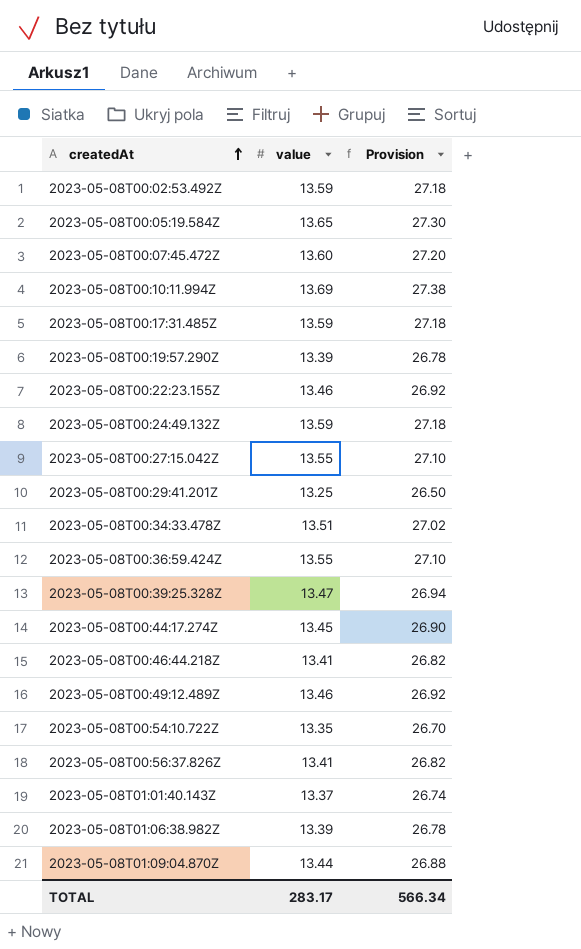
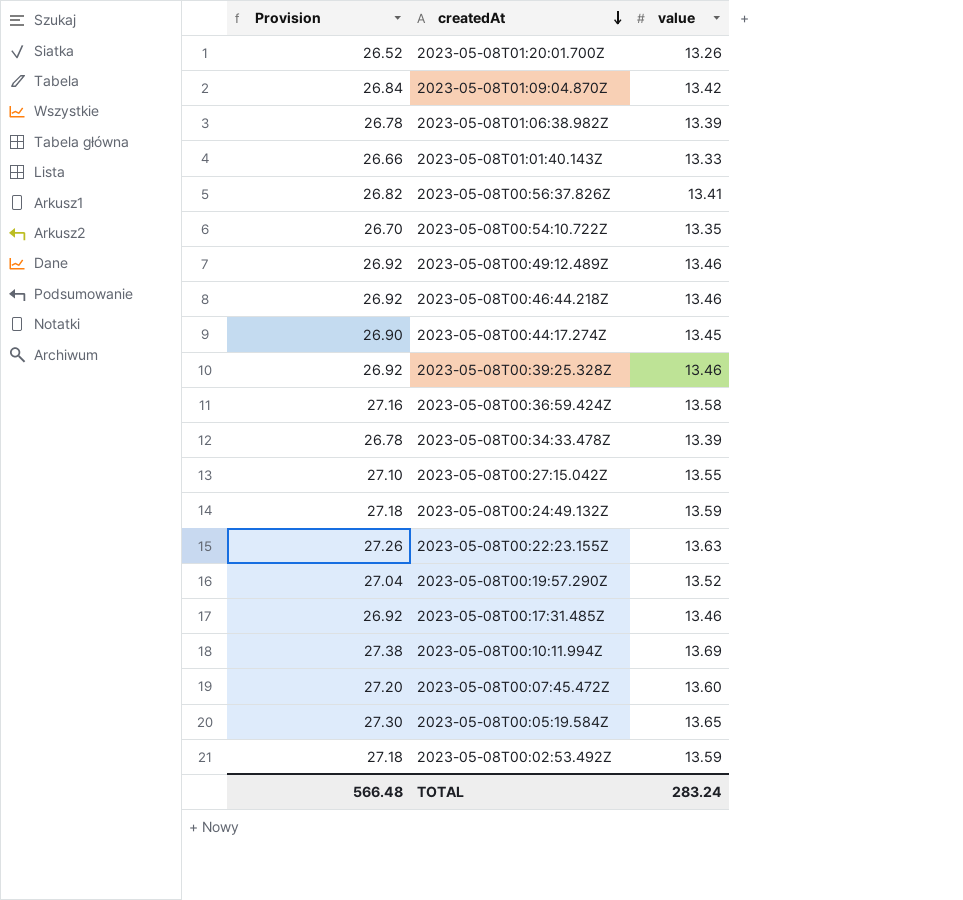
row order: createdAt ascending -> createdAt descending
column Provision | position: 3 -> 1
row 2023-05-08T00:29:41.201Z: 13.25 | 26.50 -> none
row 2023-05-08T01:20:01.700Z: none -> 26.52 | 13.26
2023-05-08T01:09:04.870Z | Provision: 26.88 -> 26.84
2023-05-08T01:09:04.870Z | value: 13.44 -> 13.42
2023-05-08T01:01:40.143Z | Provision: 26.74 -> 26.66
2023-05-08T01:01:40.143Z | value: 13.37 -> 13.33
2023-05-08T00:46:44.218Z | Provision: 26.82 -> 26.92
2023-05-08T00:46:44.218Z | value: 13.41 -> 13.46
2023-05-08T00:39:25.328Z | Provision: 26.94 -> 26.92
2023-05-08T00:39:25.328Z | value: 13.47 -> 13.46
2023-05-08T00:36:59.424Z | Provision: 27.10 -> 27.16
2023-05-08T00:36:59.424Z | value: 13.55 -> 13.58
2023-05-08T00:34:33.478Z | Provision: 27.02 -> 26.78
2023-05-08T00:34:33.478Z | value: 13.51 -> 13.39
2023-05-08T00:22:23.155Z | Provision: 26.92 -> 27.26
2023-05-08T00:22:23.155Z | value: 13.46 -> 13.63
2023-05-08T00:19:57.290Z | Provision: 26.78 -> 27.04
2023-05-08T00:19:57.290Z | value: 13.39 -> 13.52
2023-05-08T00:17:31.485Z | Provision: 27.18 -> 26.92
2023-05-08T00:17:31.485Z | value: 13.59 -> 13.46
TOTAL | Provision: 566.34 -> 566.48
TOTAL | value: 283.17 -> 283.24

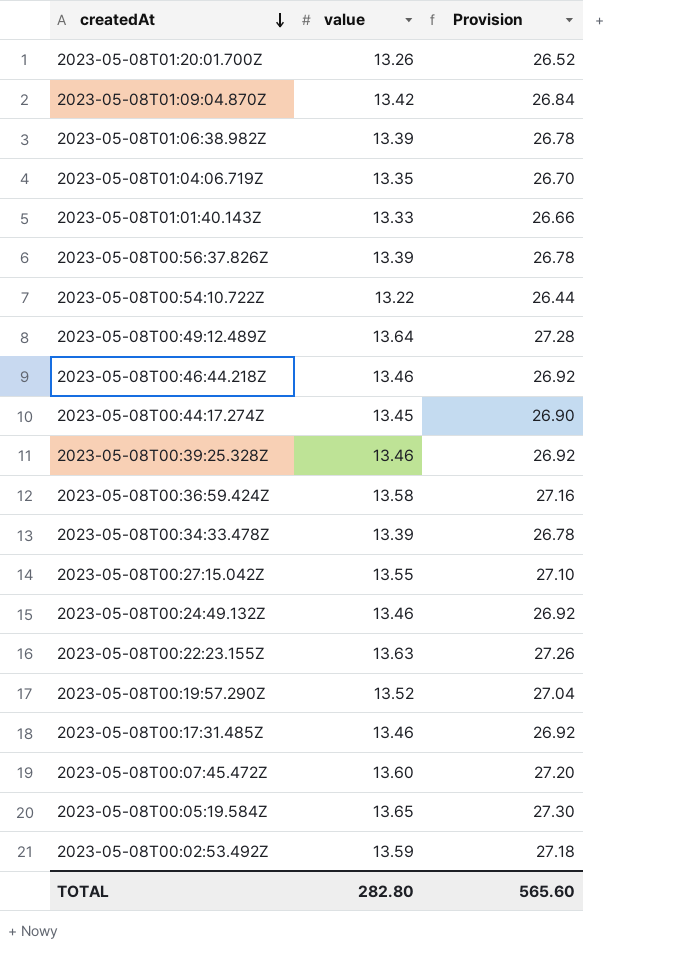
column Provision | position: 1 -> 3
row 2023-05-08T00:10:11.994Z: 27.38 | 13.69 -> none
row 2023-05-08T01:04:06.719Z: none -> 13.35 | 26.70
2023-05-08T00:56:37.826Z | value: 13.41 -> 13.39
2023-05-08T00:56:37.826Z | Provision: 26.82 -> 26.78
2023-05-08T00:54:10.722Z | value: 13.35 -> 13.22
2023-05-08T00:54:10.722Z | Provision: 26.70 -> 26.44
2023-05-08T00:49:12.489Z | value: 13.46 -> 13.64
2023-05-08T00:49:12.489Z | Provision: 26.92 -> 27.28
2023-05-08T00:24:49.132Z | value: 13.59 -> 13.46
2023-05-08T00:24:49.132Z | Provision: 27.18 -> 26.92
TOTAL | value: 283.24 -> 282.80
TOTAL | Provision: 566.48 -> 565.60

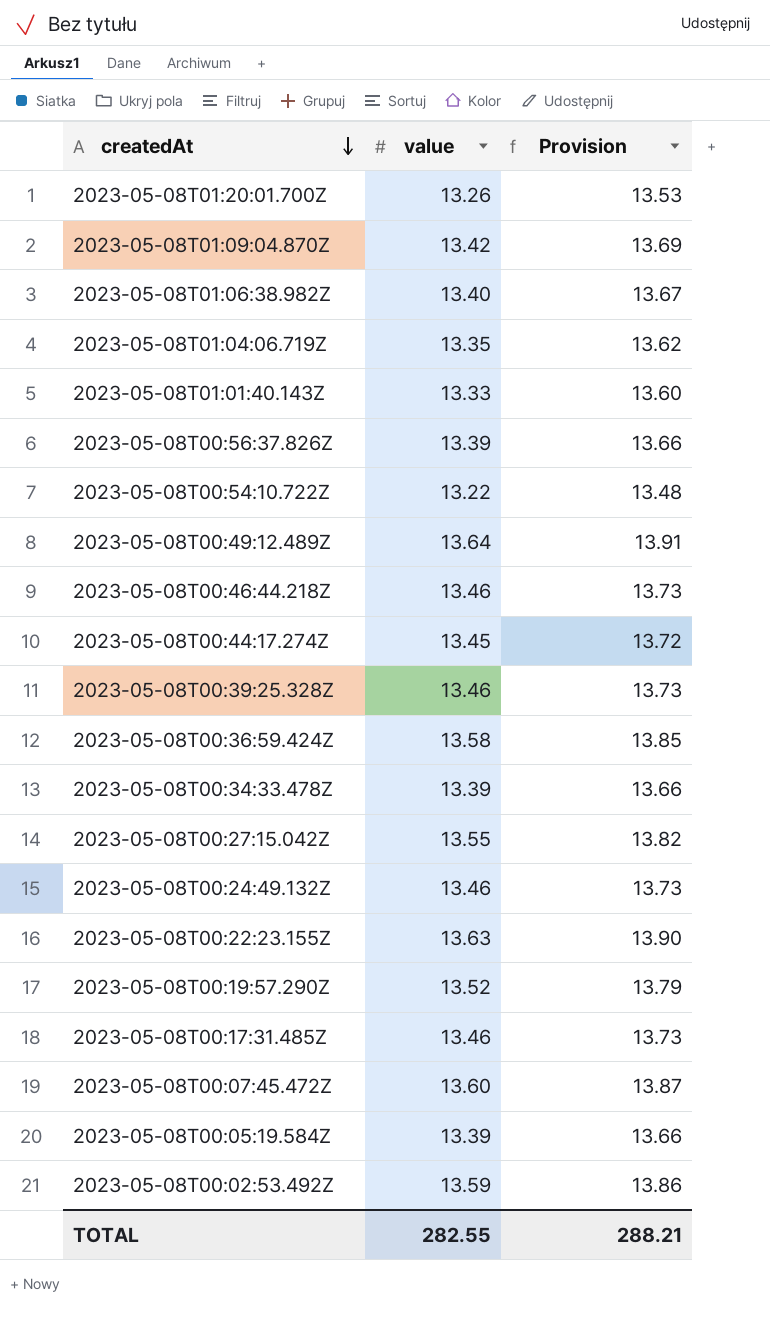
column Provision | formula: [value] * 2 -> [value] * 1.02
2023-05-08T01:06:38.982Z | value: 13.39 -> 13.40
2023-05-08T00:05:19.584Z | value: 13.65 -> 13.39
TOTAL | value: 282.80 -> 282.55
TOTAL | Provision: 565.60 -> 288.21

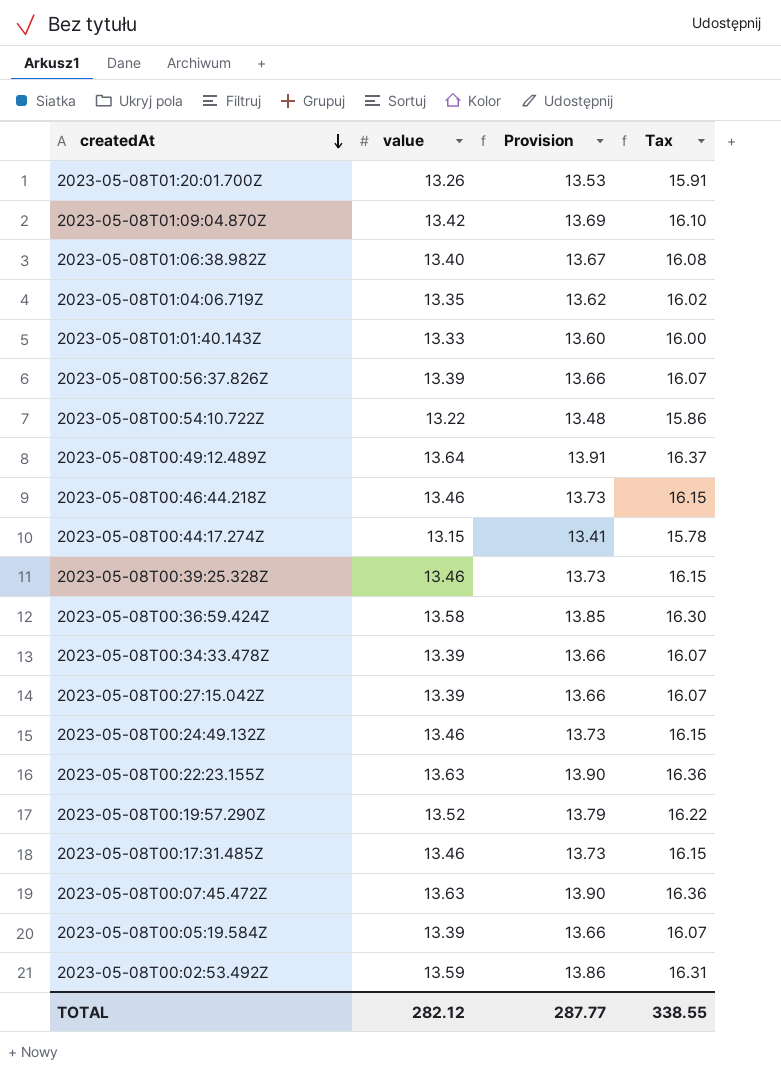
column Tax | formula: none -> [value] * 1.2
2023-05-08T00:44:17.274Z | value: 13.45 -> 13.15
2023-05-08T00:44:17.274Z | Provision: 13.72 -> 13.41
2023-05-08T00:27:15.042Z | value: 13.55 -> 13.39
2023-05-08T00:27:15.042Z | Provision: 13.82 -> 13.66
2023-05-08T00:07:45.472Z | value: 13.60 -> 13.63
2023-05-08T00:07:45.472Z | Provision: 13.87 -> 13.90
TOTAL | value: 282.55 -> 282.12
TOTAL | Provision: 288.21 -> 287.77

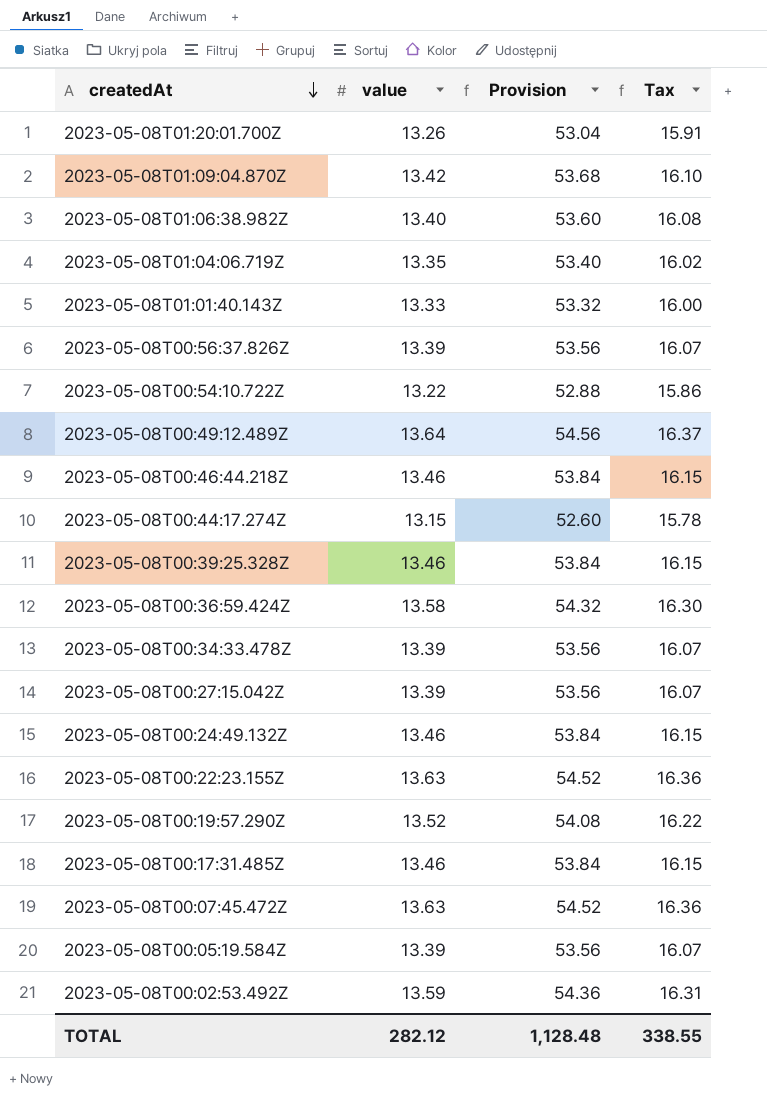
column Provision | formula: [value] * 1.02 -> [value] * 4
TOTAL | Provision: 287.77 -> 1,128.48

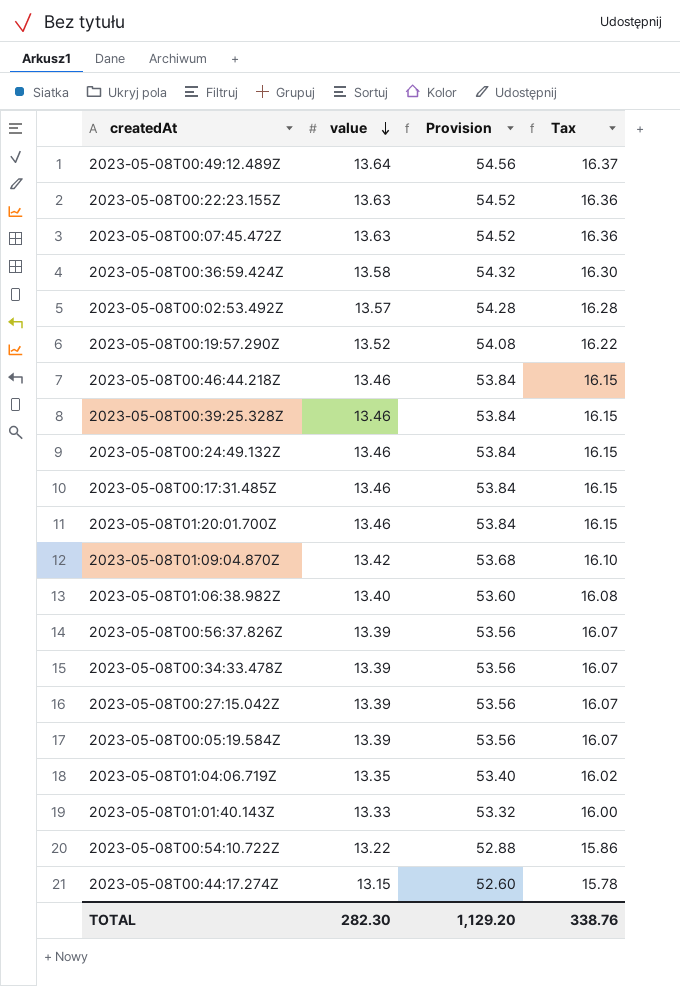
row order: createdAt descending -> value descending
2023-05-08T00:02:53.492Z | value: 13.59 -> 13.57
2023-05-08T00:02:53.492Z | Provision: 54.36 -> 54.28
2023-05-08T00:02:53.492Z | Tax: 16.31 -> 16.28
2023-05-08T01:20:01.700Z | value: 13.26 -> 13.46
2023-05-08T01:20:01.700Z | Provision: 53.04 -> 53.84
2023-05-08T01:20:01.700Z | Tax: 15.91 -> 16.15
TOTAL | value: 282.12 -> 282.30
TOTAL | Provision: 1,128.48 -> 1,129.20
TOTAL | Tax: 338.55 -> 338.76

